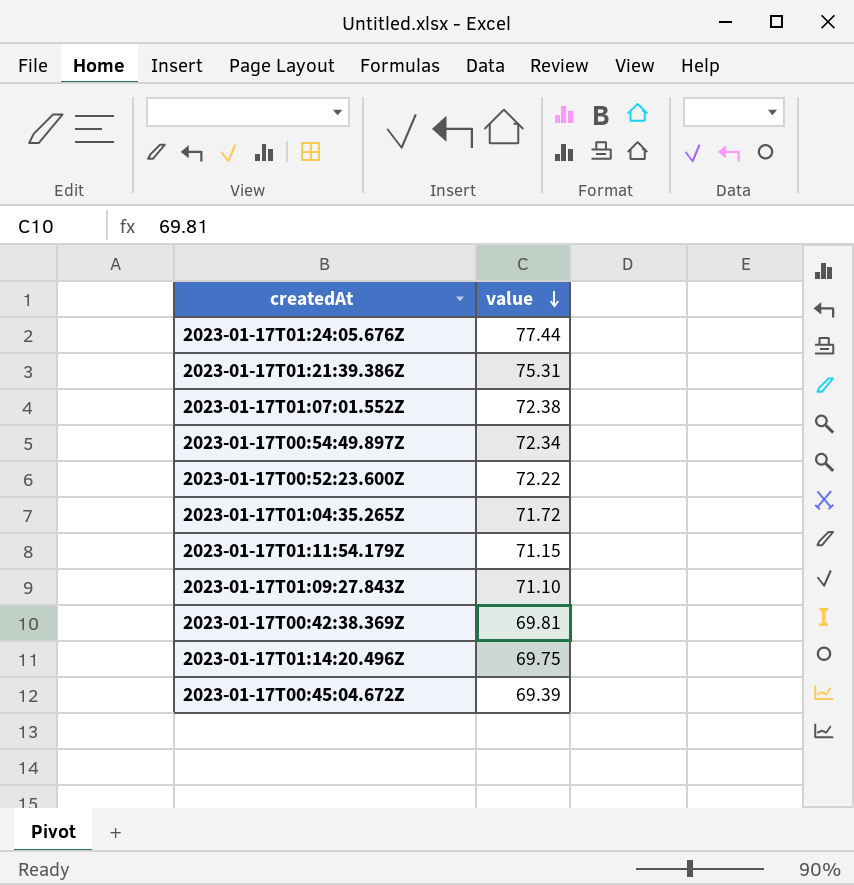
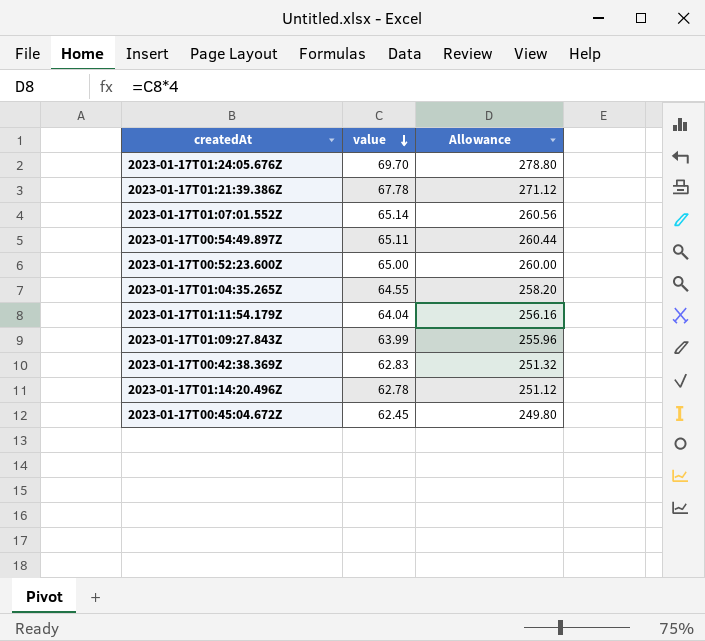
column Allowance | formula: none -> [value] * 4
2023-01-17T01:24:05.676Z | value: 77.44 -> 69.70
2023-01-17T01:21:39.386Z | value: 75.31 -> 67.78
2023-01-17T01:07:01.552Z | value: 72.38 -> 65.14
2023-01-17T00:54:49.897Z | value: 72.34 -> 65.11
2023-01-17T00:52:23.600Z | value: 72.22 -> 65.00
2023-01-17T01:04:35.265Z | value: 71.72 -> 64.55
2023-01-17T01:11:54.179Z | value: 71.15 -> 64.04
2023-01-17T01:09:27.843Z | value: 71.10 -> 63.99
2023-01-17T00:42:38.369Z | value: 69.81 -> 62.83
2023-01-17T01:14:20.496Z | value: 69.75 -> 62.78
2023-01-17T00:45:04.672Z | value: 69.39 -> 62.45

